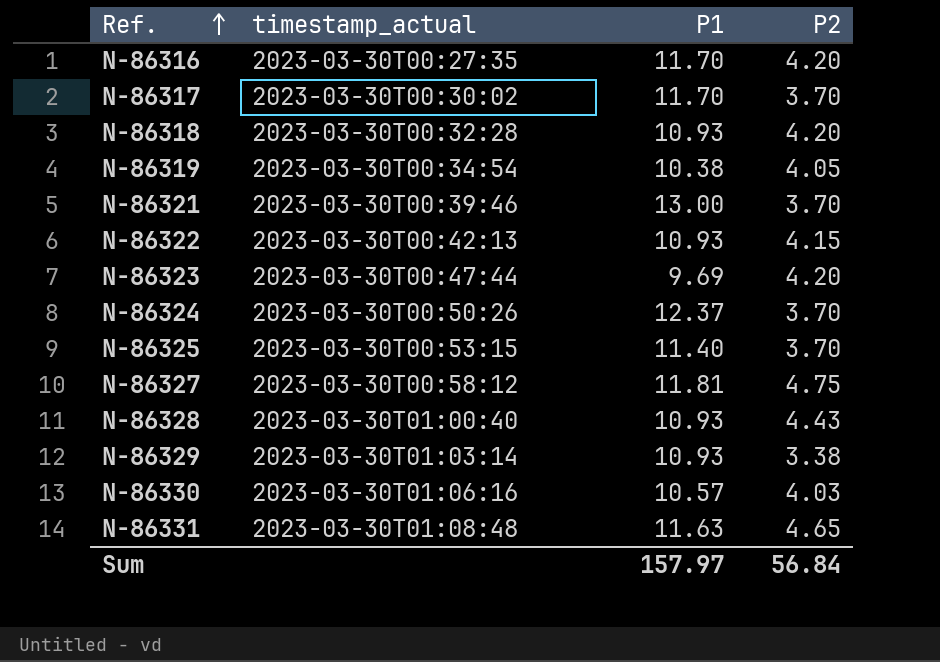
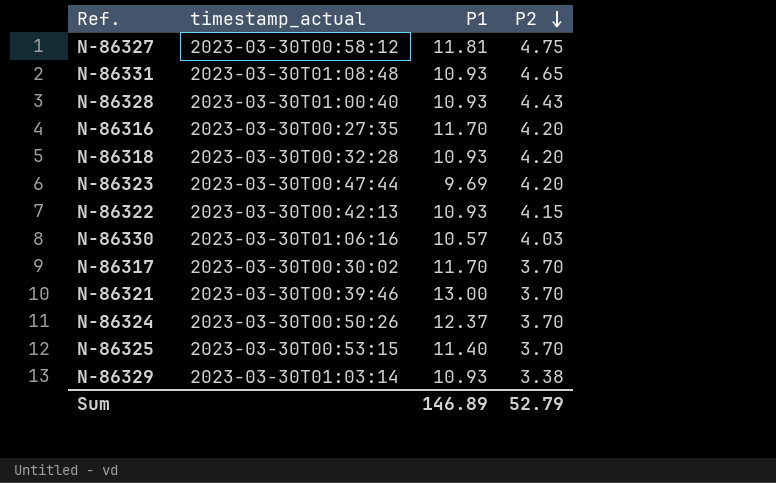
row order: Ref. ascending -> P2 descending
row N-86319: 2023-03-30T00:34:54 | 10.38 | 4.05 -> none
N-86331 | P1: 11.63 -> 10.93
Sum | P1: 157.97 -> 146.89
Sum | P2: 56.84 -> 52.79

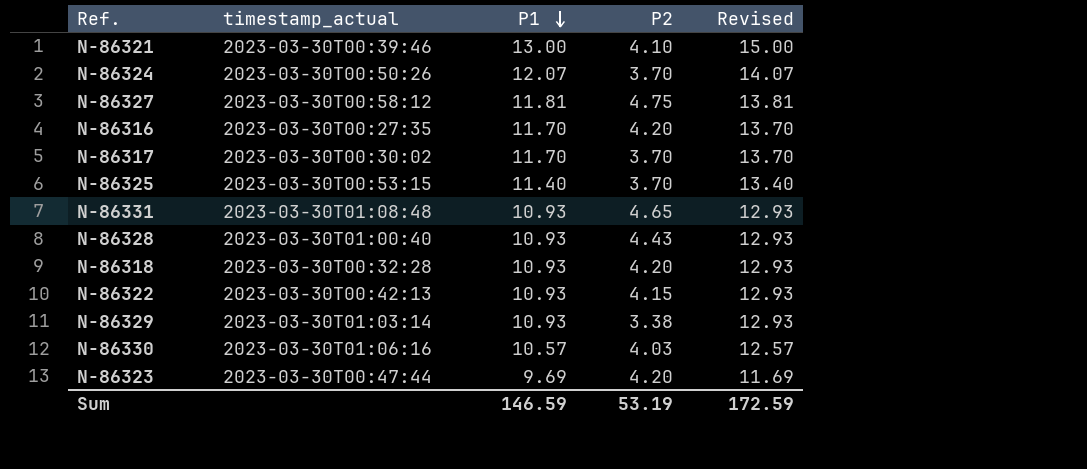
row order: P2 descending -> P1 descending
column Revised | formula: none -> [P1] + 2
N-86321 | P2: 3.70 -> 4.10
N-86324 | P1: 12.37 -> 12.07
Sum | P1: 146.89 -> 146.59
Sum | P2: 52.79 -> 53.19

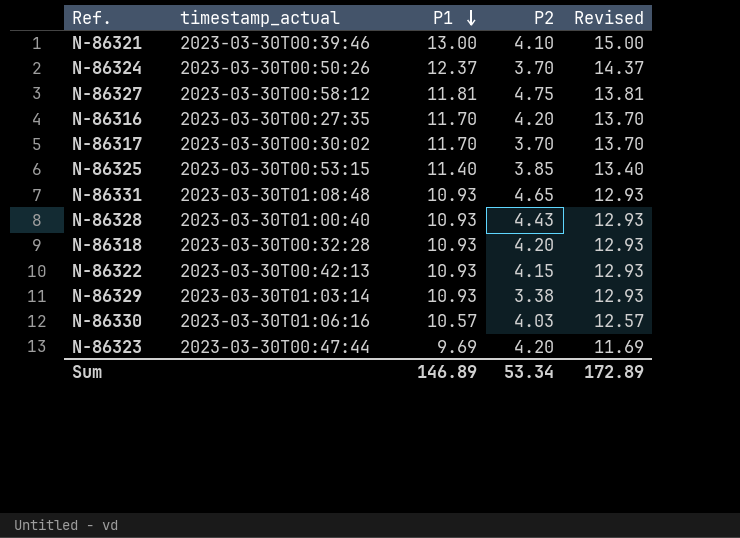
N-86324 | P1: 12.07 -> 12.37
N-86324 | Revised: 14.07 -> 14.37
N-86325 | P2: 3.70 -> 3.85
Sum | P1: 146.59 -> 146.89
Sum | P2: 53.19 -> 53.34
Sum | Revised: 172.59 -> 172.89

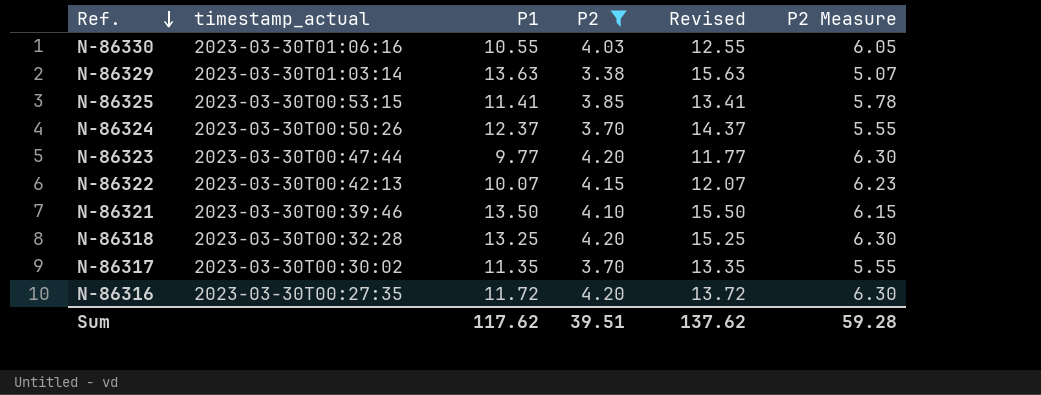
filter: none -> P2 <= 4.20
row order: P1 descending -> Ref. descending
column P2 Measure | formula: none -> [P2] * 1.5
N-86330 | P1: 10.57 -> 10.55
N-86330 | Revised: 12.57 -> 12.55
N-86329 | P1: 10.93 -> 13.63
N-86329 | Revised: 12.93 -> 15.63
N-86325 | P1: 11.40 -> 11.41
N-86325 | Revised: 13.40 -> 13.41
N-86323 | P1: 9.69 -> 9.77
N-86323 | Revised: 11.69 -> 11.77
N-86322 | P1: 10.93 -> 10.07
N-86322 | Revised: 12.93 -> 12.07
N-86321 | P1: 13.00 -> 13.50
N-86321 | Revised: 15.00 -> 15.50
N-86318 | P1: 10.93 -> 13.25
N-86318 | Revised: 12.93 -> 15.25
N-86317 | P1: 11.70 -> 11.35
N-86317 | Revised: 13.70 -> 13.35
N-86316 | P1: 11.70 -> 11.72
N-86316 | Revised: 13.70 -> 13.72
Sum | P1: 146.89 -> 117.62
Sum | P2: 53.34 -> 39.51
Sum | Revised: 172.89 -> 137.62

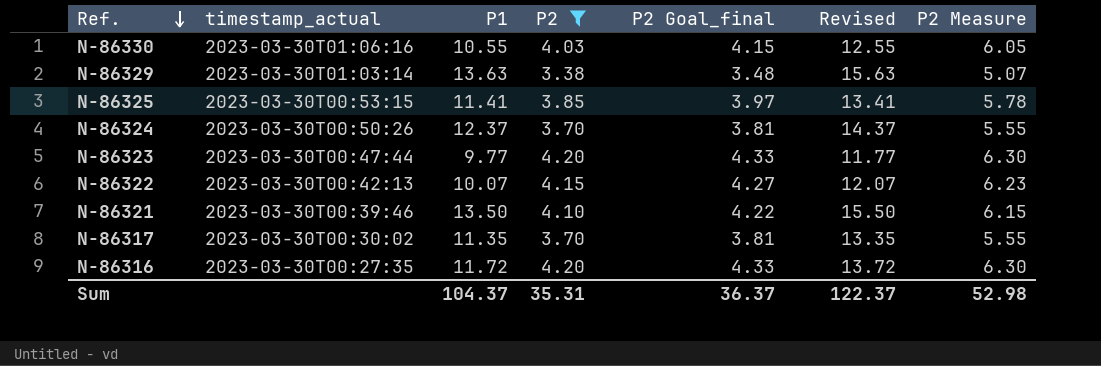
column P2 Goal_final | formula: none -> [P2] * 1.03
row N-86318: 2023-03-30T00:32:28 | 13.25 | 4.20 | 15.25 | 6.30 -> none
Sum | P1: 117.62 -> 104.37
Sum | P2: 39.51 -> 35.31
Sum | Revised: 137.62 -> 122.37
Sum | P2 Measure: 59.28 -> 52.98

